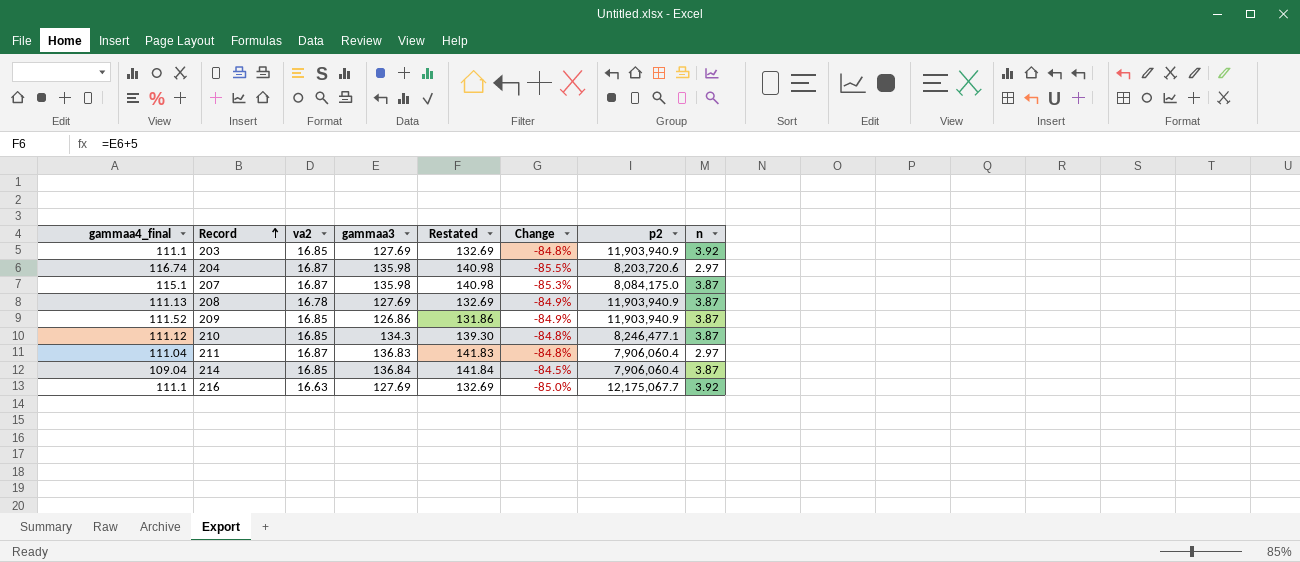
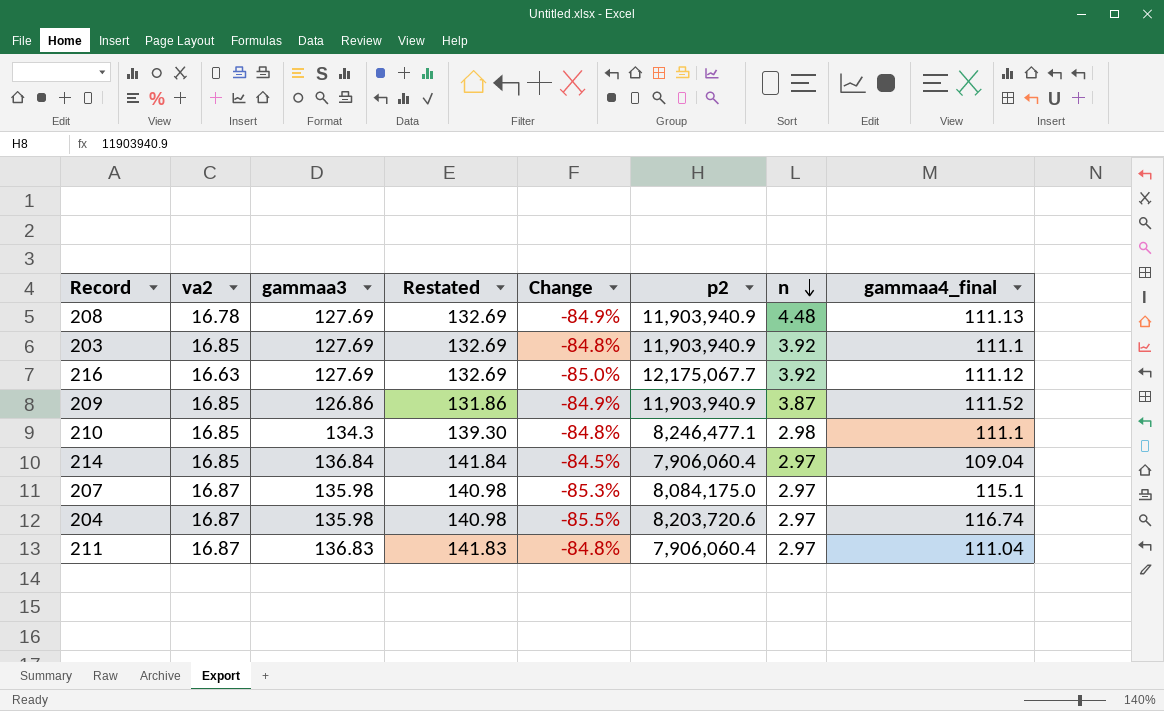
row order: Record ascending -> n descending
column gammaa4_final | position: 1 -> 8
208 | n: 3.87 -> 4.48
216 | gammaa4_final: 111.1 -> 111.12
210 | n: 3.87 -> 2.98
210 | gammaa4_final: 111.12 -> 111.1
214 | n: 3.87 -> 2.97
207 | n: 3.87 -> 2.97

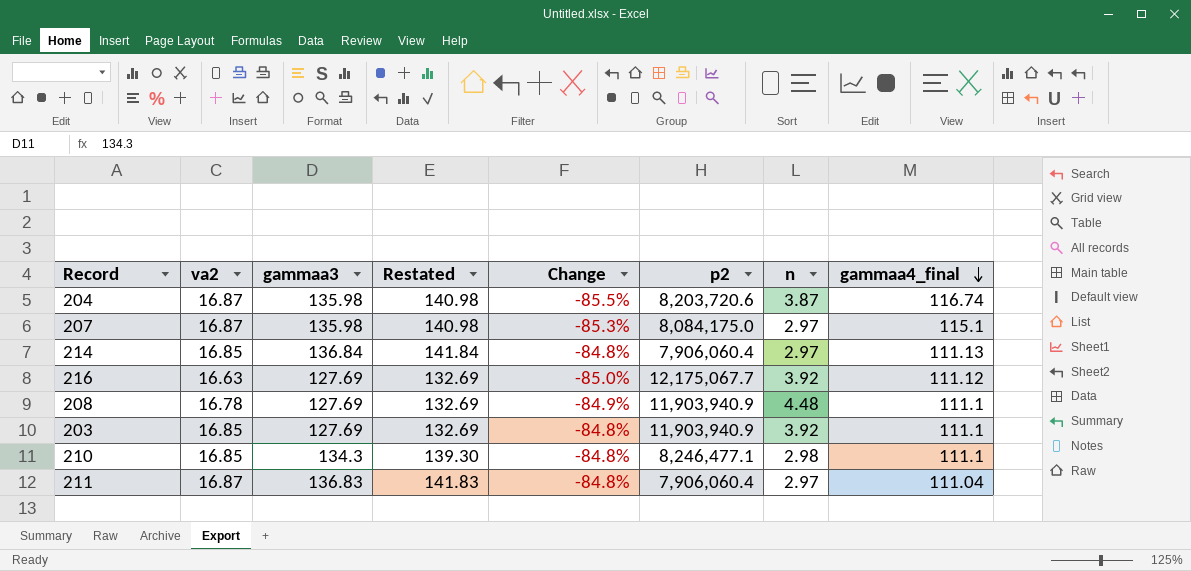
row order: n descending -> gammaa4_final descending
row 209: 16.85 | 126.86 | 131.86 | -84.9% | 11,903,940.9 | 3.87 | 111.52 -> none
204 | n: 2.97 -> 3.87
214 | Change: -84.5% -> -84.8%
214 | gammaa4_final: 109.04 -> 111.13
208 | gammaa4_final: 111.13 -> 111.1

